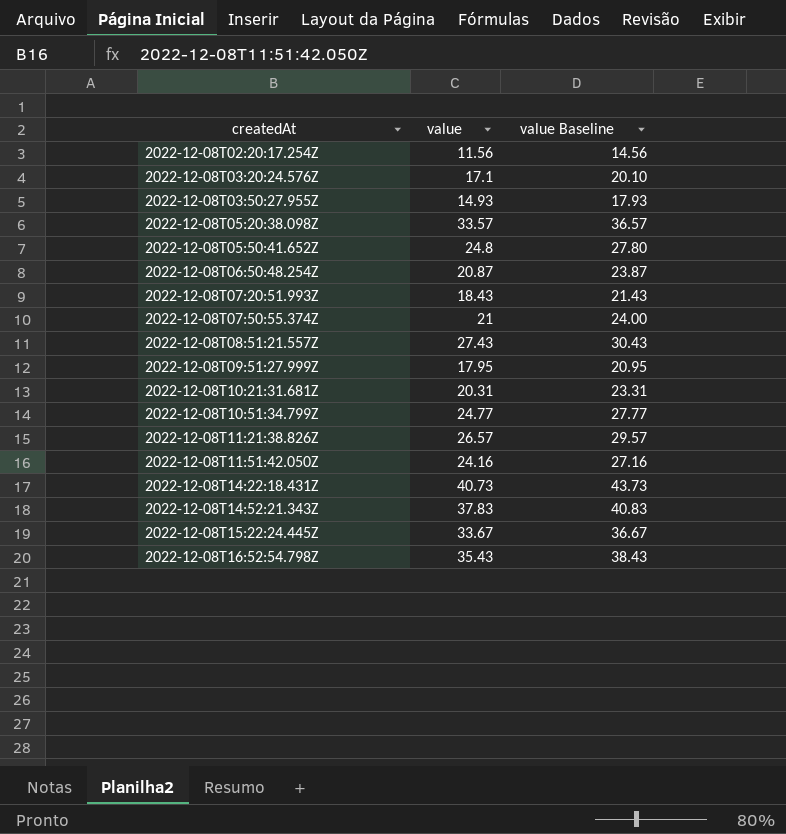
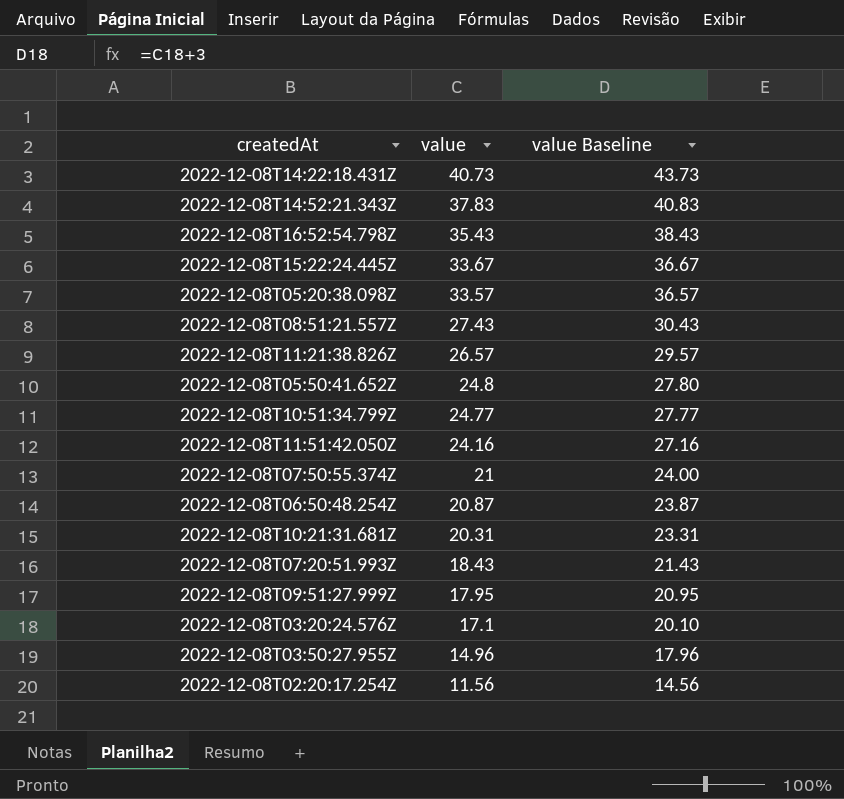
row order: createdAt ascending -> value descending
2022-12-08T03:50:27.955Z | value: 14.93 -> 14.96
2022-12-08T03:50:27.955Z | value Baseline: 17.93 -> 17.96

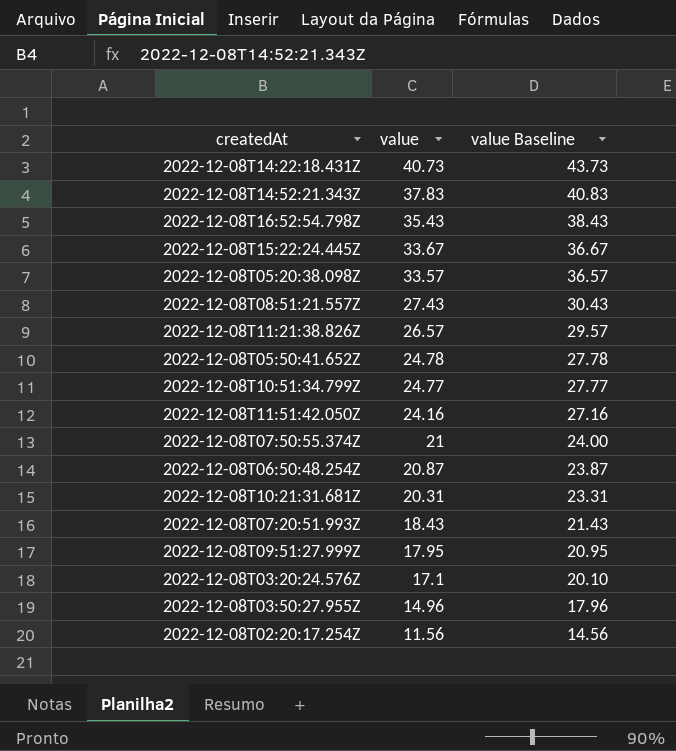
2022-12-08T05:50:41.652Z | value: 24.8 -> 24.78
2022-12-08T05:50:41.652Z | value Baseline: 27.80 -> 27.78

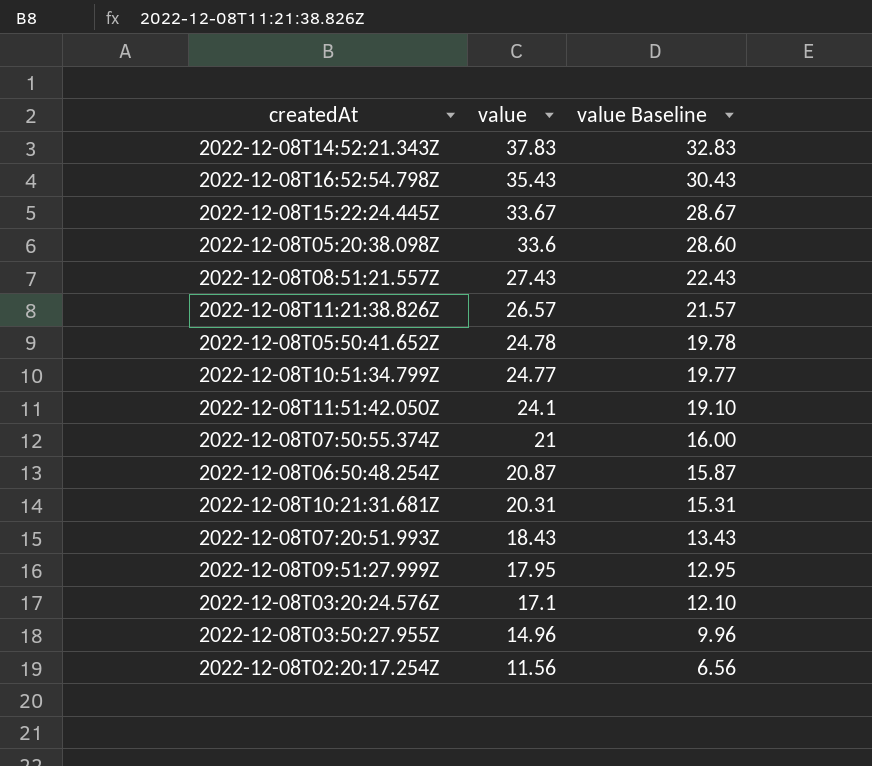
column value Baseline | formula: [value] + 3 -> [value] - 5
row 2022-12-08T14:22:18.431Z: 40.73 | 43.73 -> none
2022-12-08T05:20:38.098Z | value: 33.57 -> 33.6
2022-12-08T11:51:42.050Z | value: 24.16 -> 24.1

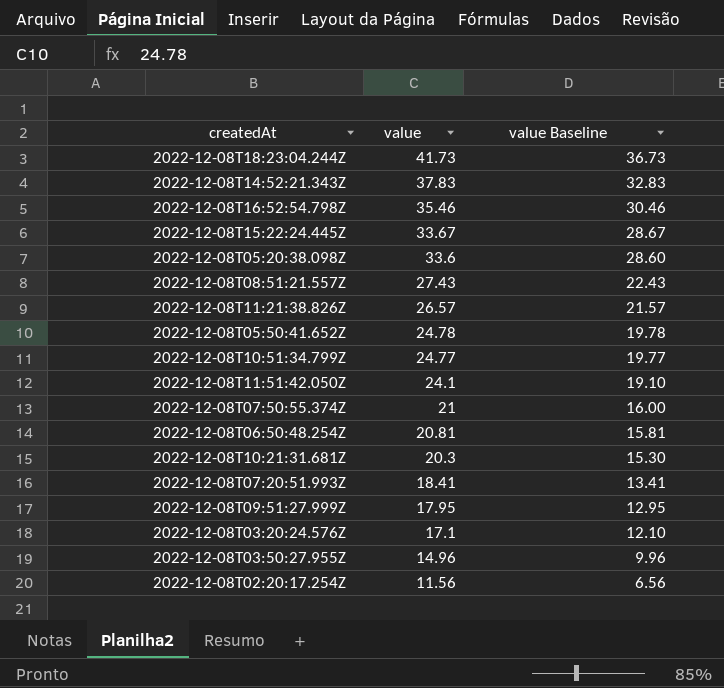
row 2022-12-08T18:23:04.244Z: none -> 41.73 | 36.73
2022-12-08T16:52:54.798Z | value: 35.43 -> 35.46
2022-12-08T16:52:54.798Z | value Baseline: 30.43 -> 30.46
2022-12-08T06:50:48.254Z | value: 20.87 -> 20.81
2022-12-08T06:50:48.254Z | value Baseline: 15.87 -> 15.81
2022-12-08T10:21:31.681Z | value: 20.31 -> 20.3
2022-12-08T10:21:31.681Z | value Baseline: 15.31 -> 15.30
2022-12-08T07:20:51.993Z | value: 18.43 -> 18.41
2022-12-08T07:20:51.993Z | value Baseline: 13.43 -> 13.41

